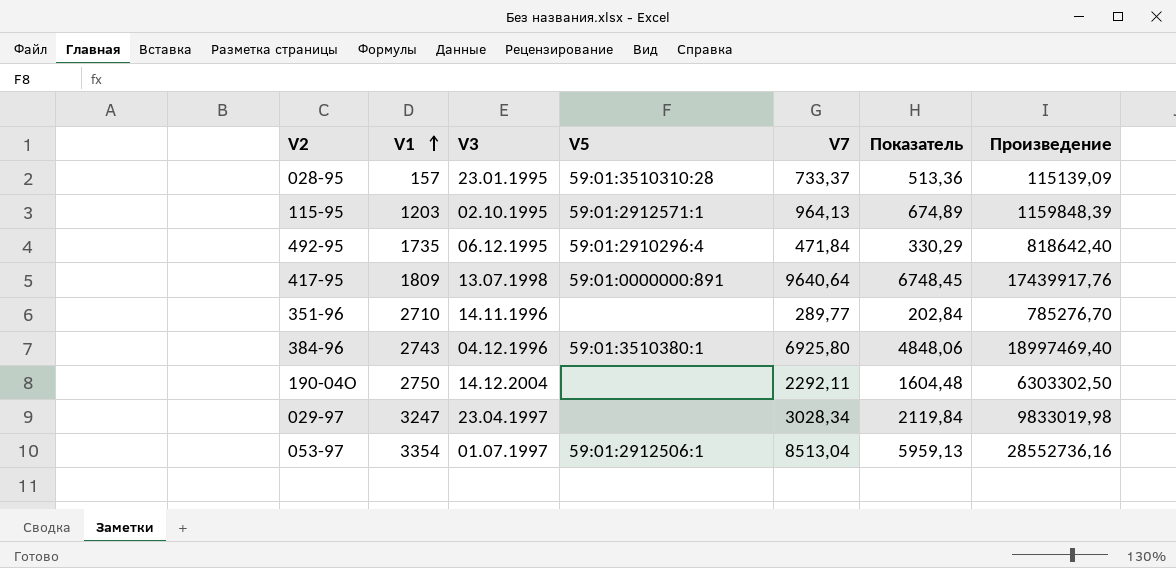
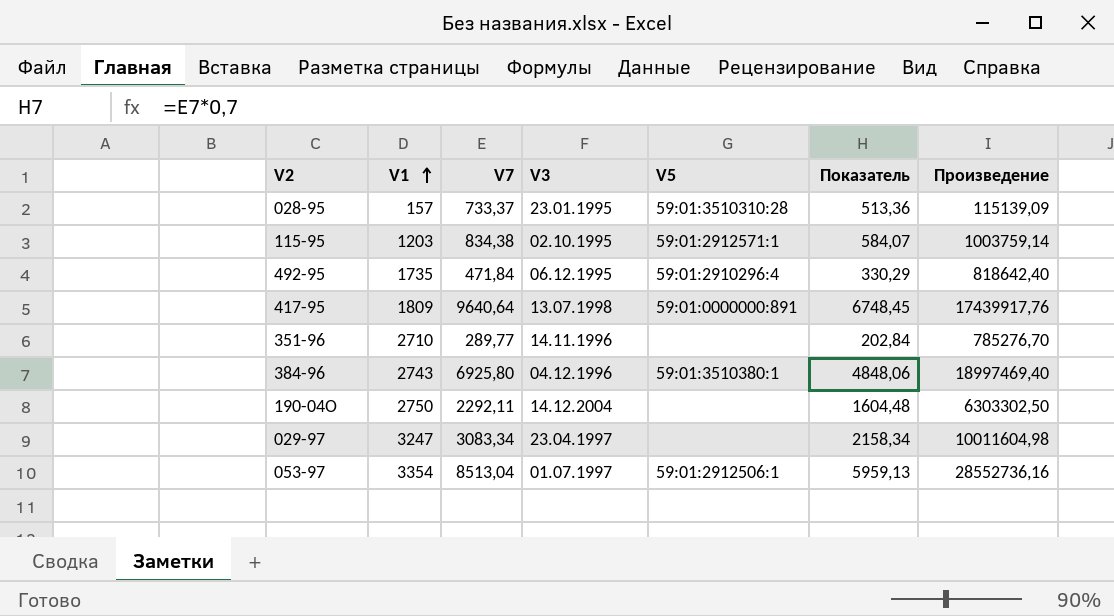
column V7 | position: 5 -> 3
115-95 | V7: 964,13 -> 834,38
115-95 | Показатель: 674,89 -> 584,07
115-95 | Произведение: 1159848,39 -> 1003759,14
029-97 | V7: 3028,34 -> 3083,34
029-97 | Показатель: 2119,84 -> 2158,34
029-97 | Произведение: 9833019,98 -> 10011604,98

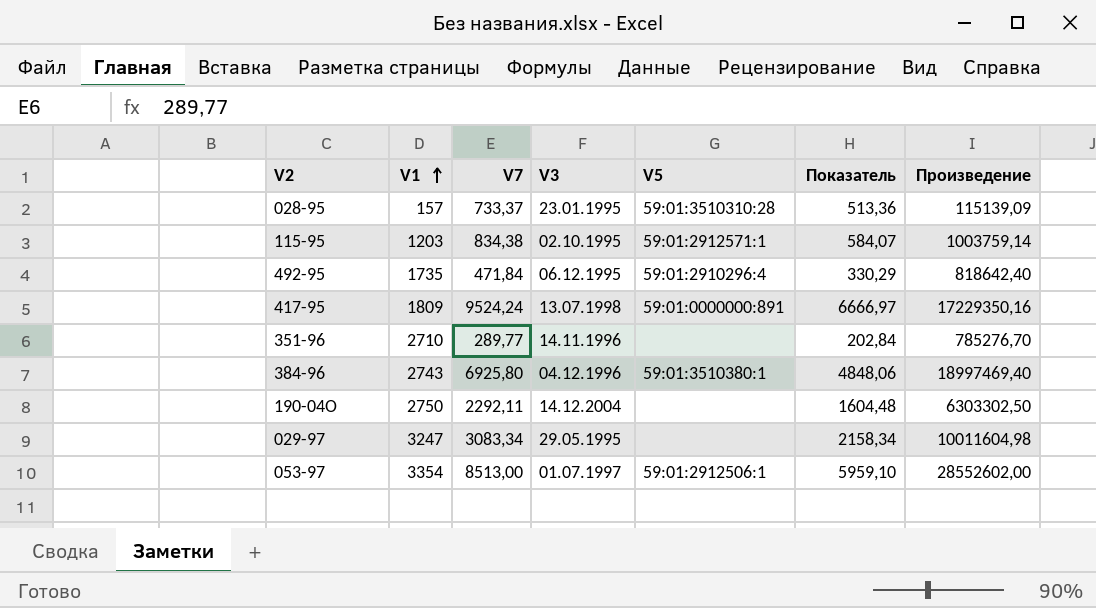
417-95 | V7: 9640,64 -> 9524,24
417-95 | Показатель: 6748,45 -> 6666,97
417-95 | Произведение: 17439917,76 -> 17229350,16
029-97 | V3: 23.04.1997 -> 29.05.1995
053-97 | V7: 8513,04 -> 8513,00
053-97 | Показатель: 5959,13 -> 5959,10
053-97 | Произведение: 28552736,16 -> 28552602,00

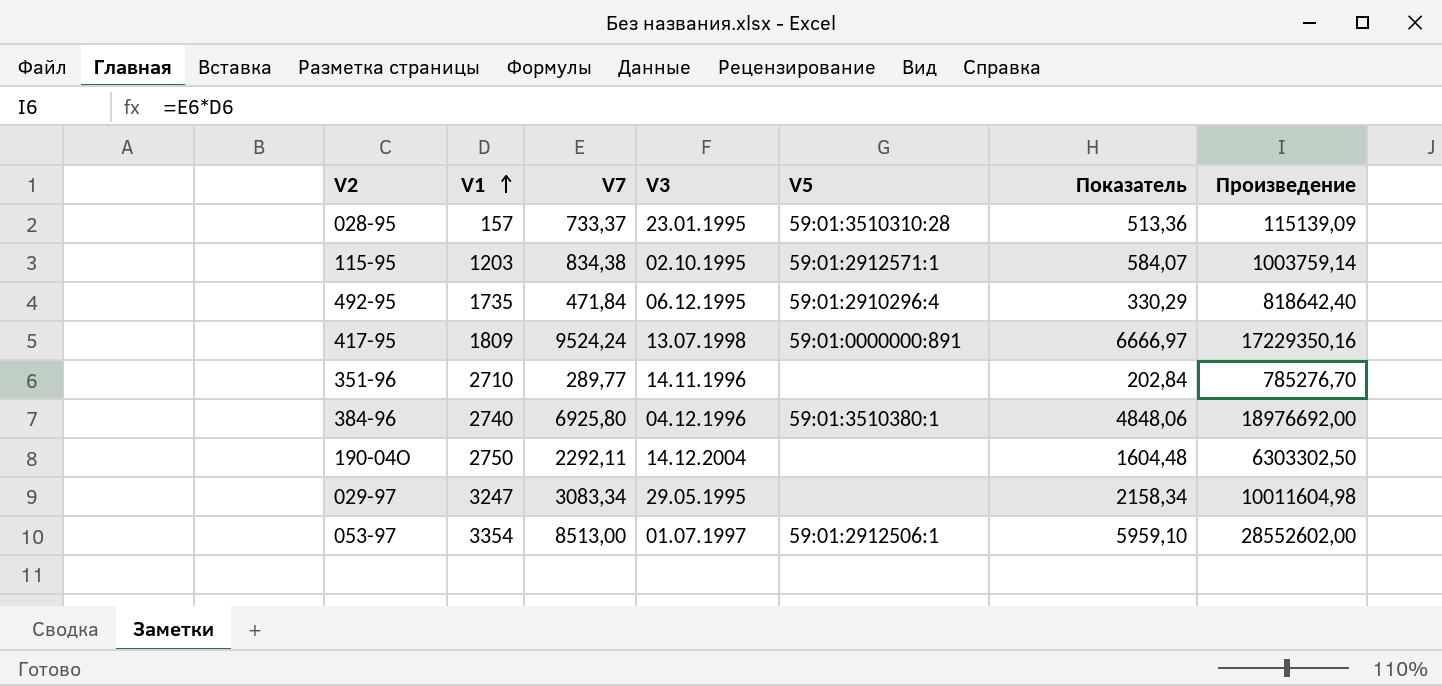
384-96 | V1: 2743 -> 2740
384-96 | Произведение: 18997469,40 -> 18976692,00

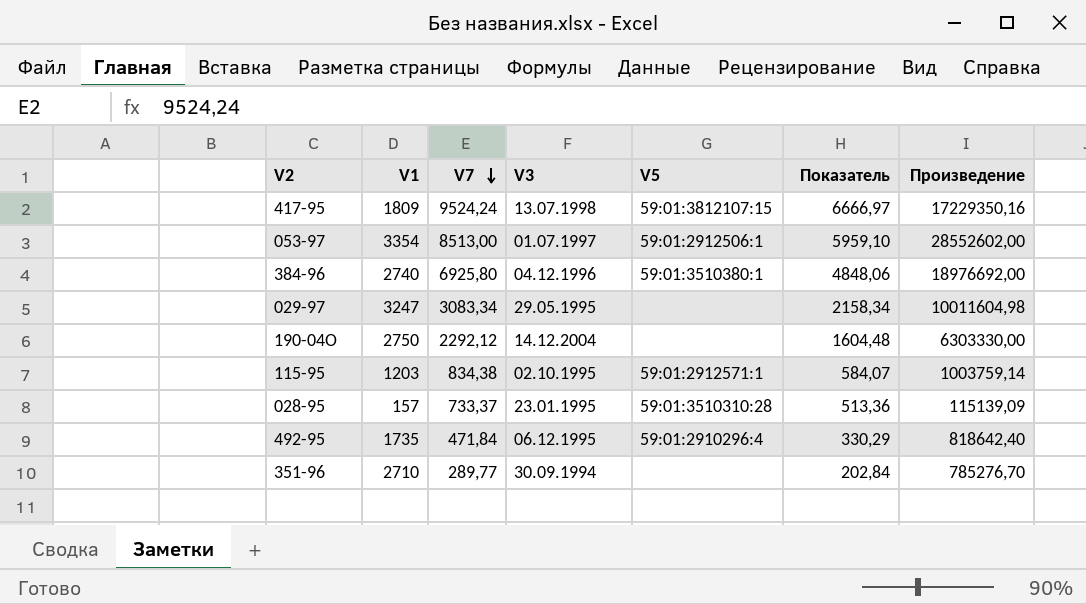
row order: V1 ascending -> V7 descending
417-95 | V5: 59:01:0000000:891 -> 59:01:3812107:15
190-04О | V7: 2292,11 -> 2292,12
190-04О | Произведение: 6303302,50 -> 6303330,00
351-96 | V3: 14.11.1996 -> 30.09.1994

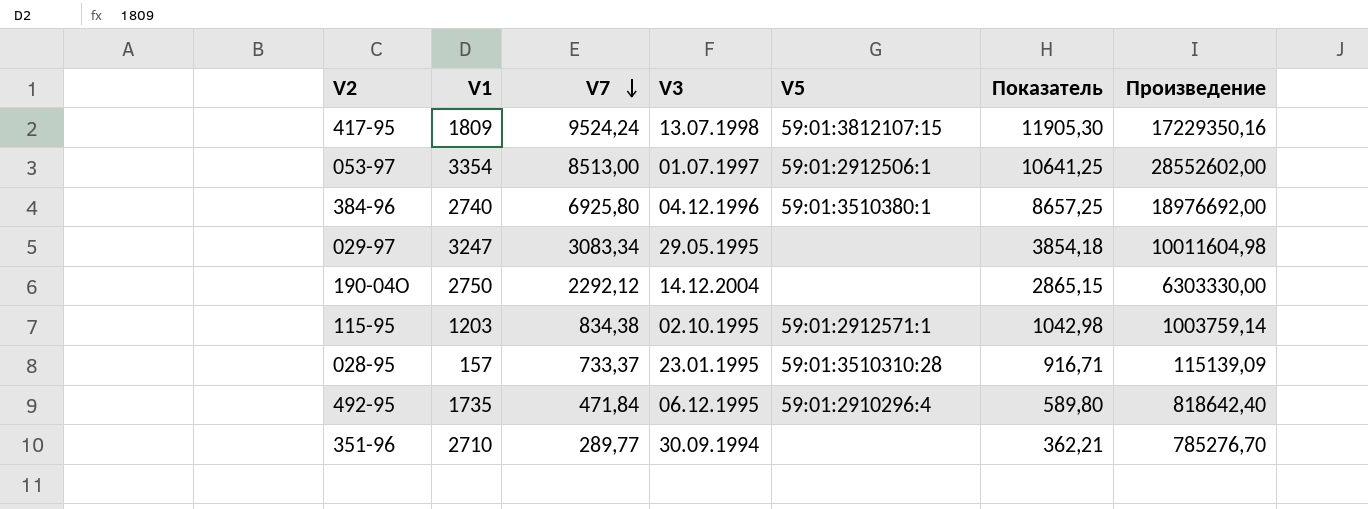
column Показатель | formula: [V7] * 0,7 -> [V7] * 1,25

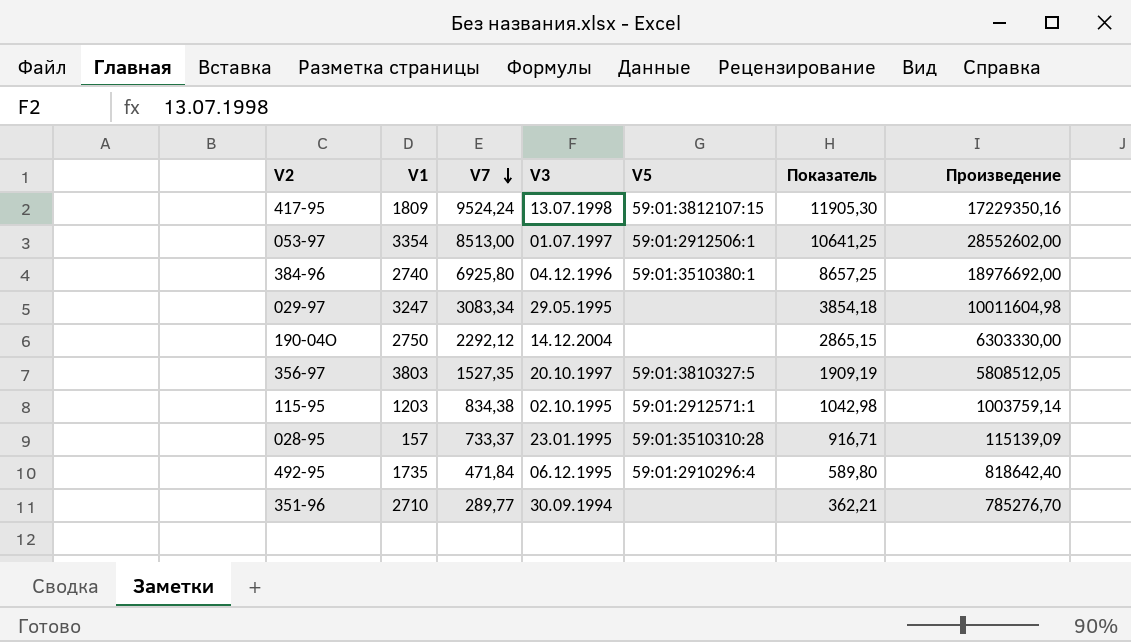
row 356-97: none -> 3803 | 1527,35 | 20.10.1997 | 59:01:3810327:5 | 1909,19 | 5808512,05

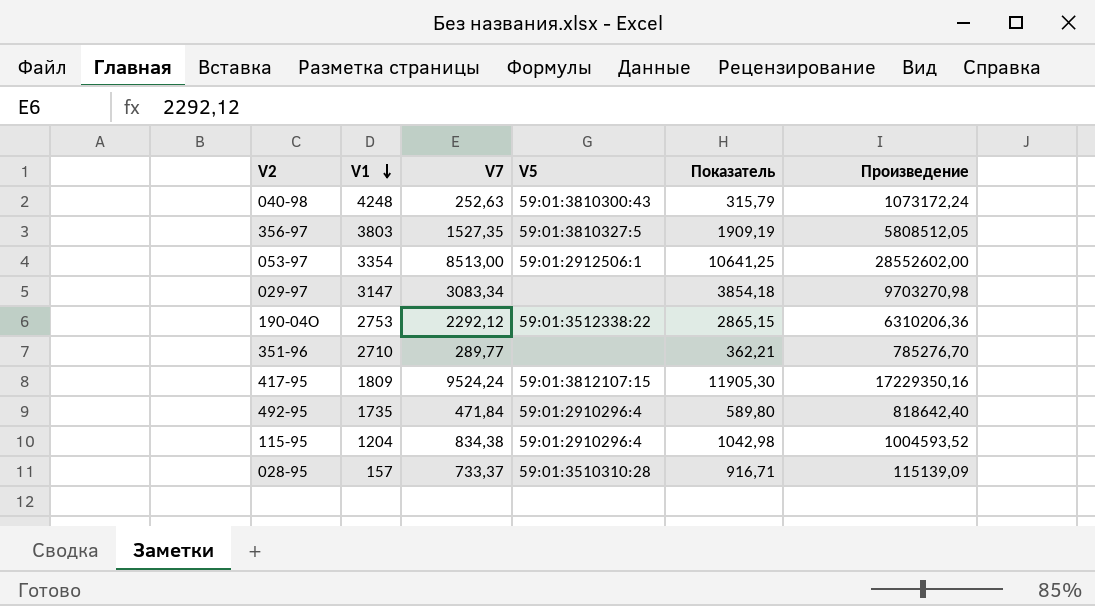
row order: V7 descending -> V1 descending
column V3 | position: 4 -> none
row 384-96: 2740 | 6925,80 | 04.12.1996 | 59:01:3510380:1 | 8657,25 | 18976692,00 -> none
row 040-98: none -> 4248 | 252,63 | 59:01:3810300:43 | 315,79 | 1073172,24
029-97 | V1: 3247 -> 3147
029-97 | Произведение: 10011604,98 -> 9703270,98
190-04О | V1: 2750 -> 2753
190-04О | V5: none -> 59:01:3512338:22
190-04О | Произведение: 6303330,00 -> 6310206,36
115-95 | V1: 1203 -> 1204
115-95 | V5: 59:01:2912571:1 -> 59:01:2910296:4
115-95 | Произведение: 1003759,14 -> 1004593,52

